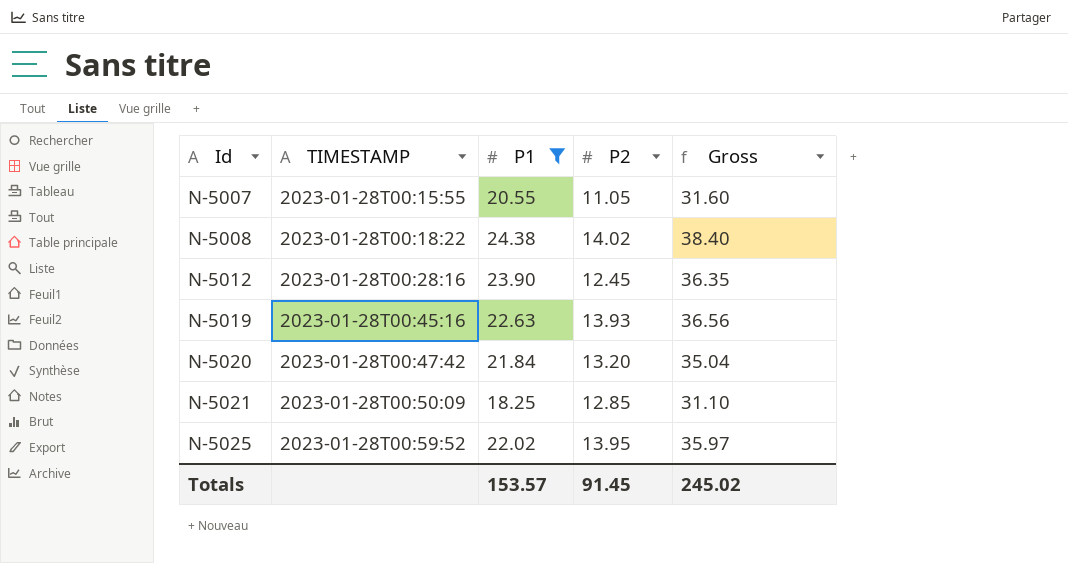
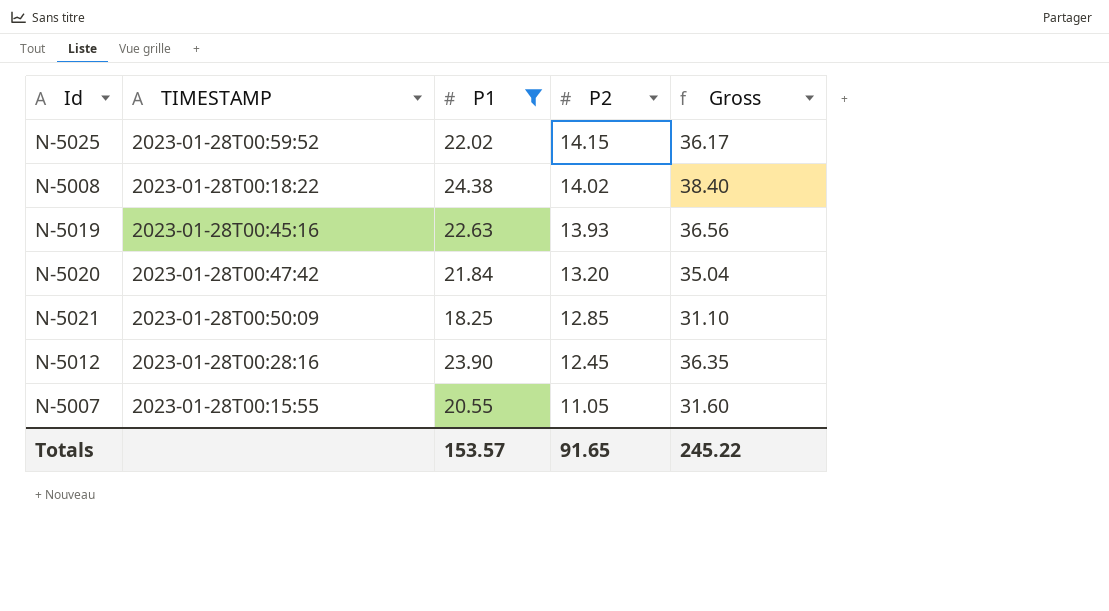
row order: Id ascending -> P2 descending
N-5025 | P2: 13.95 -> 14.15
N-5025 | Gross: 35.97 -> 36.17
Totals | P2: 91.45 -> 91.65
Totals | Gross: 245.02 -> 245.22

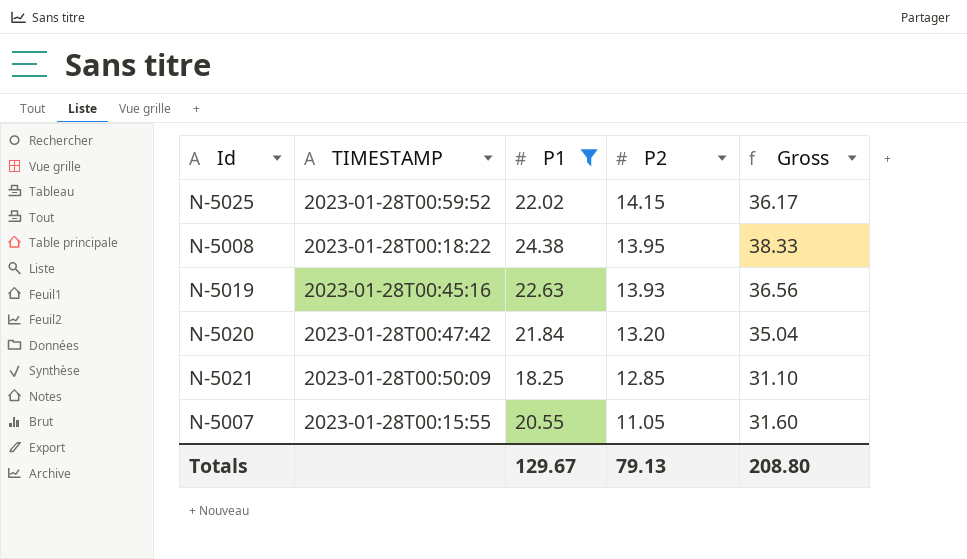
row N-5012: 2023-01-28T00:28:16 | 23.90 | 12.45 | 36.35 -> none
N-5008 | P2: 14.02 -> 13.95
N-5008 | Gross: 38.40 -> 38.33
Totals | P1: 153.57 -> 129.67
Totals | P2: 91.65 -> 79.13
Totals | Gross: 245.22 -> 208.80

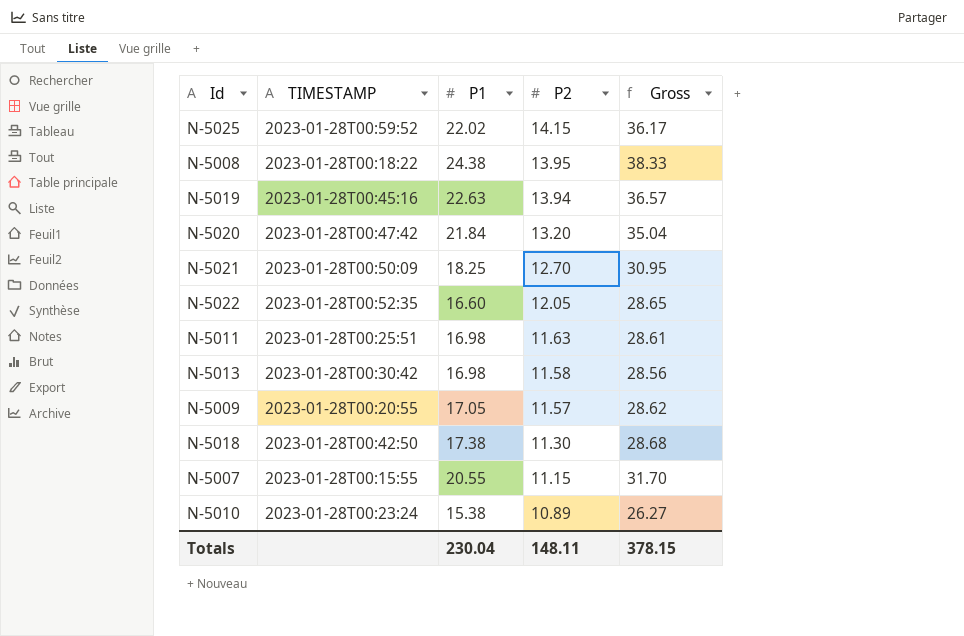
filter: P1 >= 18.25 -> none
N-5019 | P2: 13.93 -> 13.94
N-5019 | Gross: 36.56 -> 36.57
N-5021 | P2: 12.85 -> 12.70
N-5021 | Gross: 31.10 -> 30.95
N-5007 | P2: 11.05 -> 11.15
N-5007 | Gross: 31.60 -> 31.70
Totals | P1: 129.67 -> 230.04
Totals | P2: 79.13 -> 148.11
Totals | Gross: 208.80 -> 378.15

